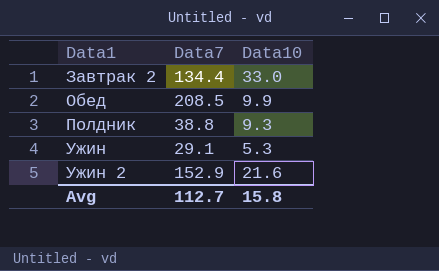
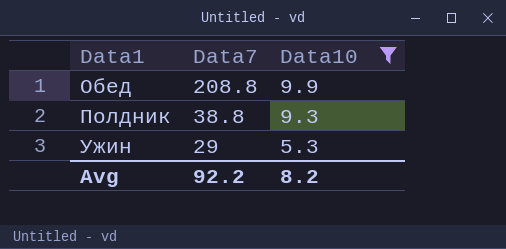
filter: none -> Data10 <= 9.9
Обед | Data7: 208.5 -> 208.8
Ужин | Data7: 29.1 -> 29
Avg | Data7: 112.7 -> 92.2
Avg | Data10: 15.8 -> 8.2

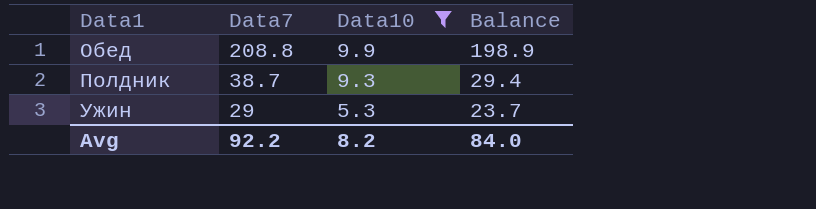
column Balance | formula: none -> [Data7] - [Data10]
Полдник | Data7: 38.8 -> 38.7

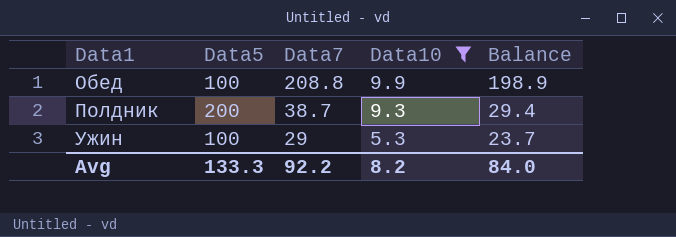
column Data5 | position: none -> 2

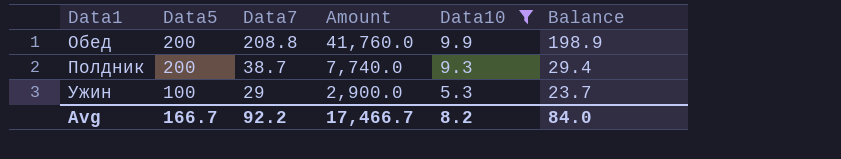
column Amount | formula: none -> [Data5] * [Data7]
Обед | Data5: 100 -> 200
Avg | Data5: 133.3 -> 166.7

